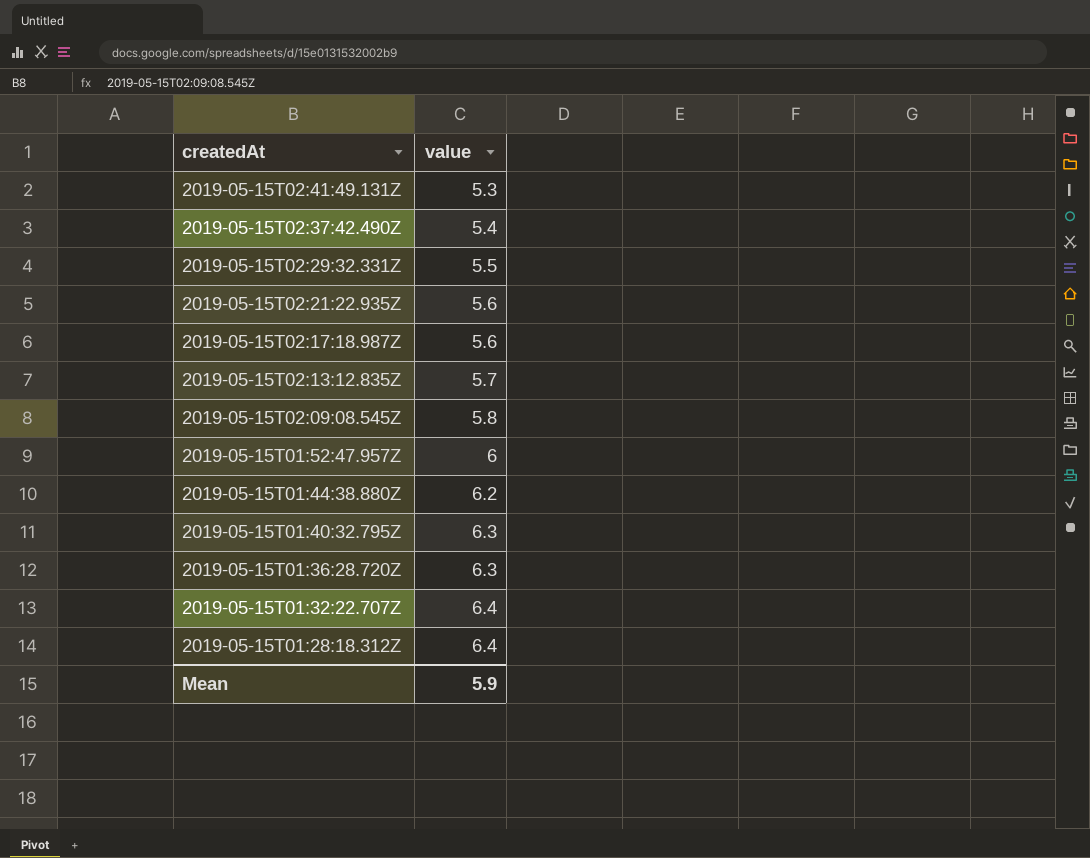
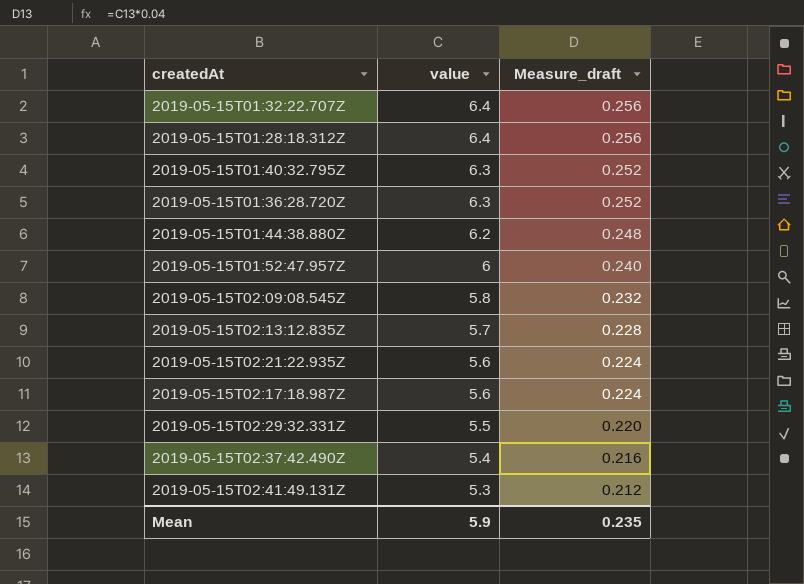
row order: createdAt descending -> value descending
column Measure_draft | formula: none -> [value] * 0.04

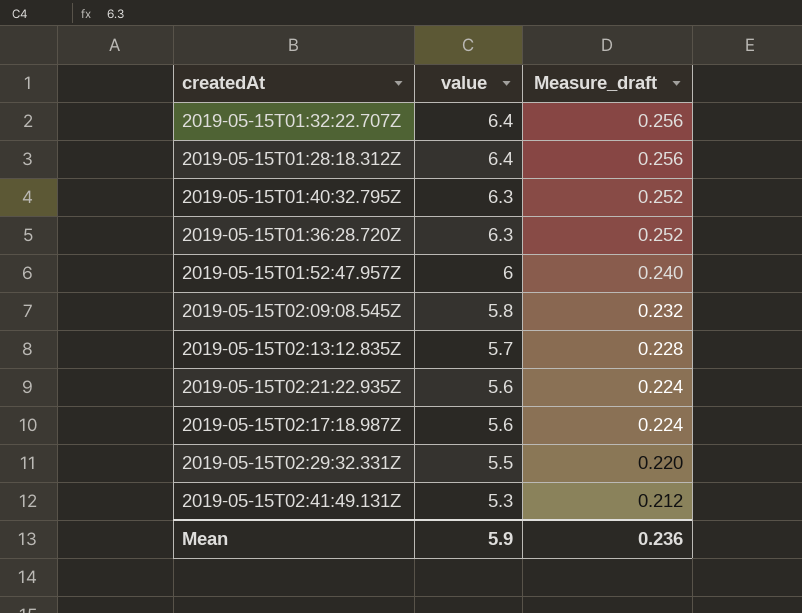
row 2019-05-15T01:44:38.880Z: 6.2 | 0.248 -> none
row 2019-05-15T02:37:42.490Z: 5.4 | 0.216 -> none
Mean | Measure_draft: 0.235 -> 0.236

